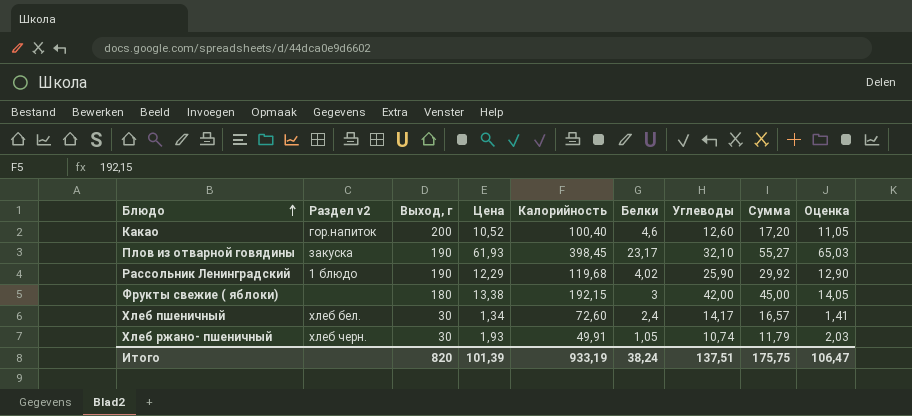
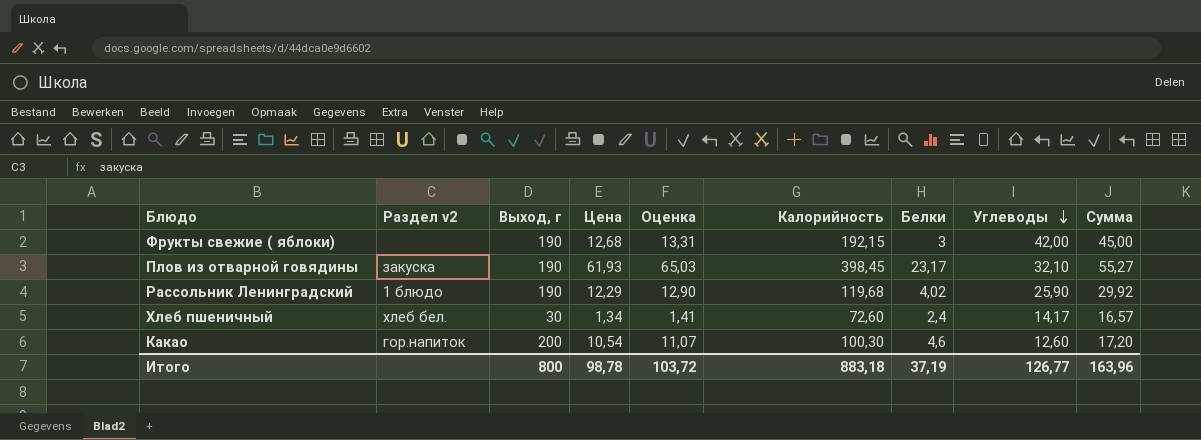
row order: Блюдо ascending -> Углеводы descending
column Оценка | position: 9 -> 5
row Хлеб ржано- пшеничный: хлеб черн. | 30 | 1,93 | 49,91 | 1,05 | 10,74 | 11,79 | 2,03 -> none
Фрукты свежие ( яблоки) | Выход, г: 180 -> 190
Фрукты свежие ( яблоки) | Цена: 13,38 -> 12,68
Фрукты свежие ( яблоки) | Оценка: 14,05 -> 13,31
Какао | Цена: 10,52 -> 10,54
Какао | Оценка: 11,05 -> 11,07
Какао | Калорийность: 100,40 -> 100,30
Итого | Выход, г: 820 -> 800
Итого | Цена: 101,39 -> 98,78
Итого | Оценка: 106,47 -> 103,72
Итого | Калорийность: 933,19 -> 883,18
Итого | Белки: 38,24 -> 37,19
Итого | Углеводы: 137,51 -> 126,77
Итого | Сумма: 175,75 -> 163,96

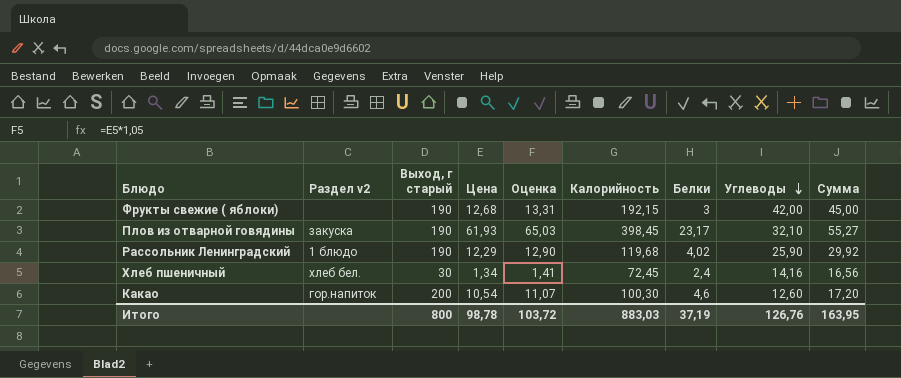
column name: Выход, г -> Выход, г старый
Хлеб пшеничный | Калорийность: 72,60 -> 72,45
Хлеб пшеничный | Углеводы: 14,17 -> 14,16
Хлеб пшеничный | Сумма: 16,57 -> 16,56
Итого | Калорийность: 883,18 -> 883,03
Итого | Углеводы: 126,77 -> 126,76
Итого | Сумма: 163,96 -> 163,95

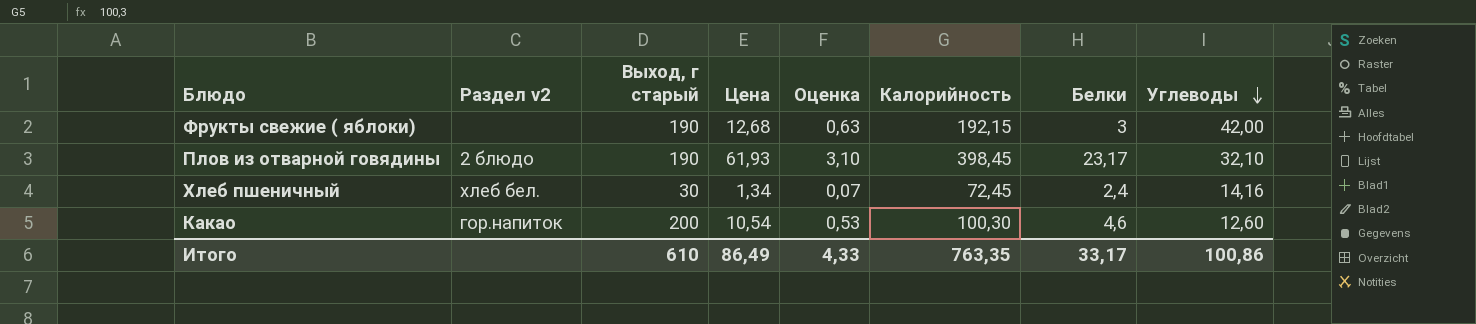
column Сумма | formula: [Белки] + [Углеводы] -> none
column Оценка | formula: [Цена] * 1,05 -> [Цена] * 0,05
row Рассольник Ленинградский: 1 блюдо | 190 | 12,29 | 12,90 | 119,68 | 4,02 | 25,90 | 29,92 -> none
Плов из отварной говядины | Раздел v2: закуска -> 2 блюдо
Итого | Выход, г старый: 800 -> 610
Итого | Цена: 98,78 -> 86,49
Итого | Оценка: 103,72 -> 4,33
Итого | Калорийность: 883,03 -> 763,35
Итого | Белки: 37,19 -> 33,17
Итого | Углеводы: 126,76 -> 100,86

